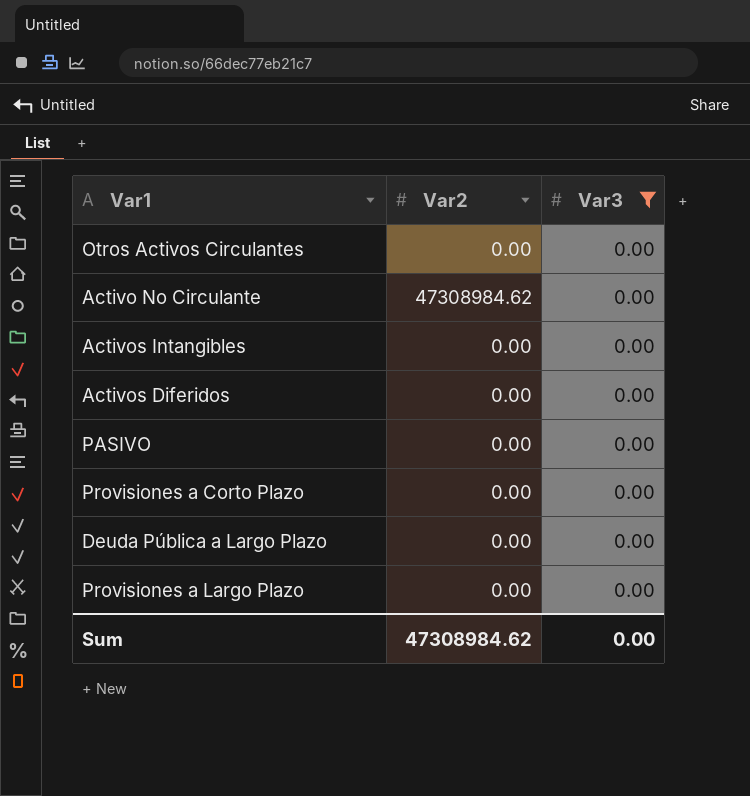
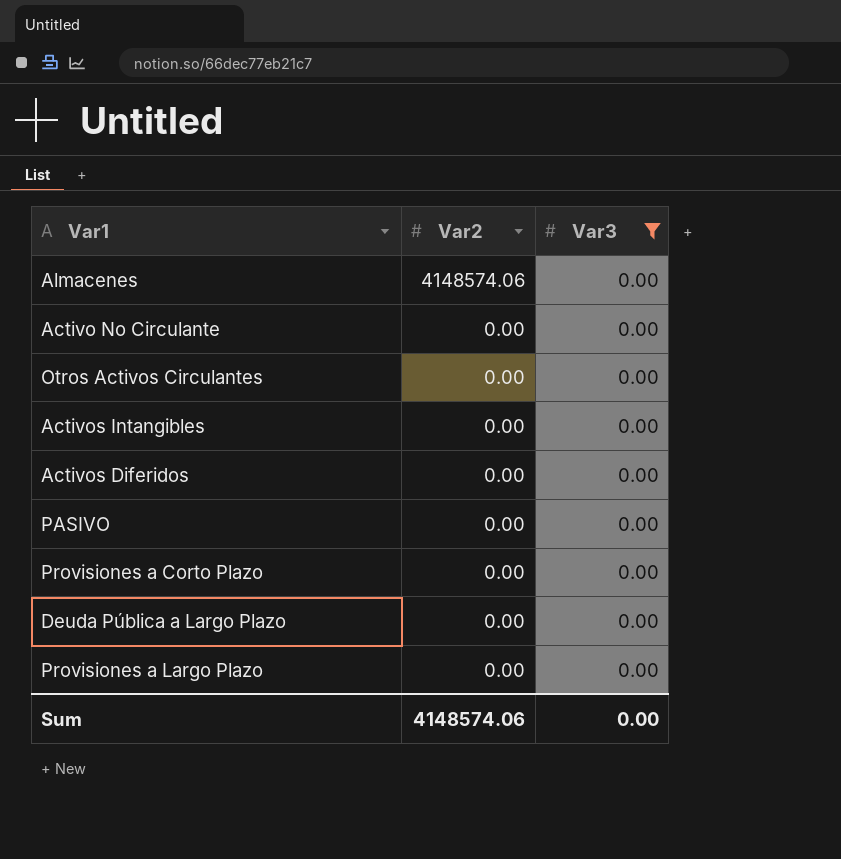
row order: none -> Var2 descending
row Almacenes: none -> 4148574.06 | 0.00
Activo No Circulante | Var2: 47308984.62 -> 0.00
Sum | Var2: 47308984.62 -> 4148574.06

